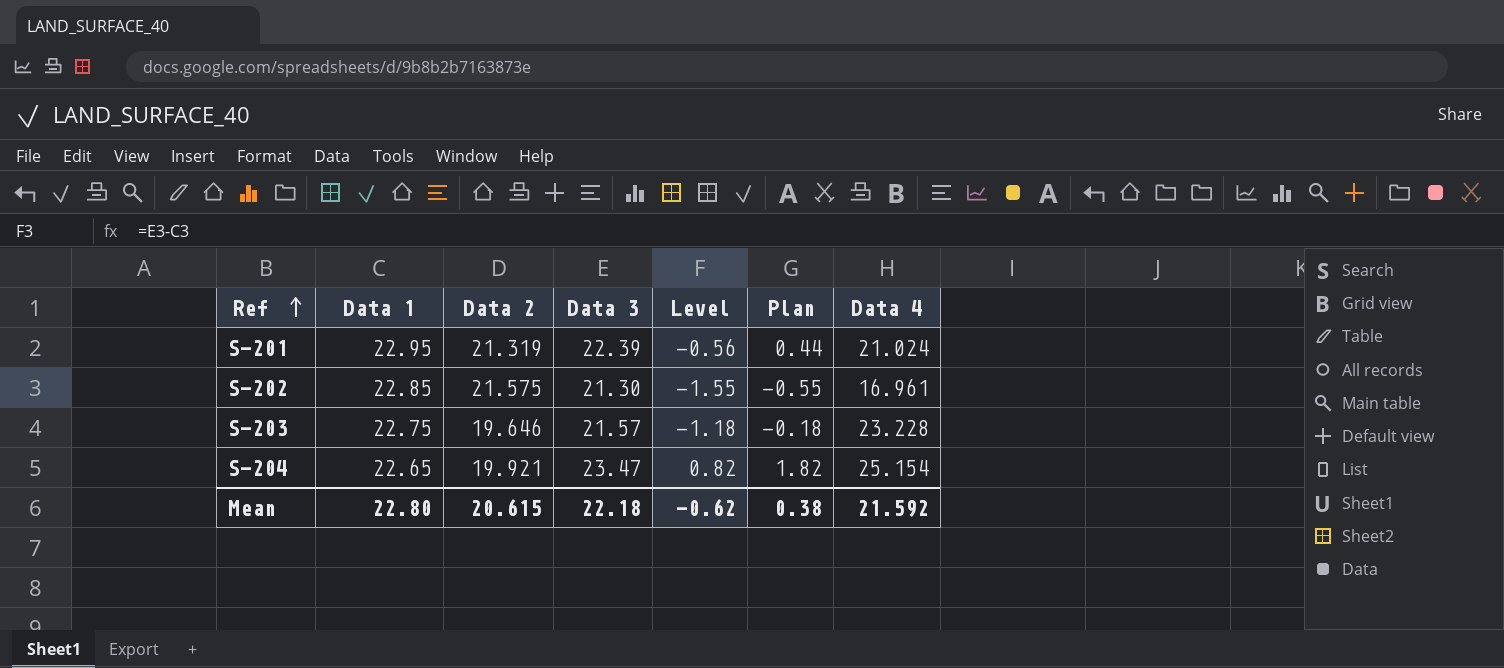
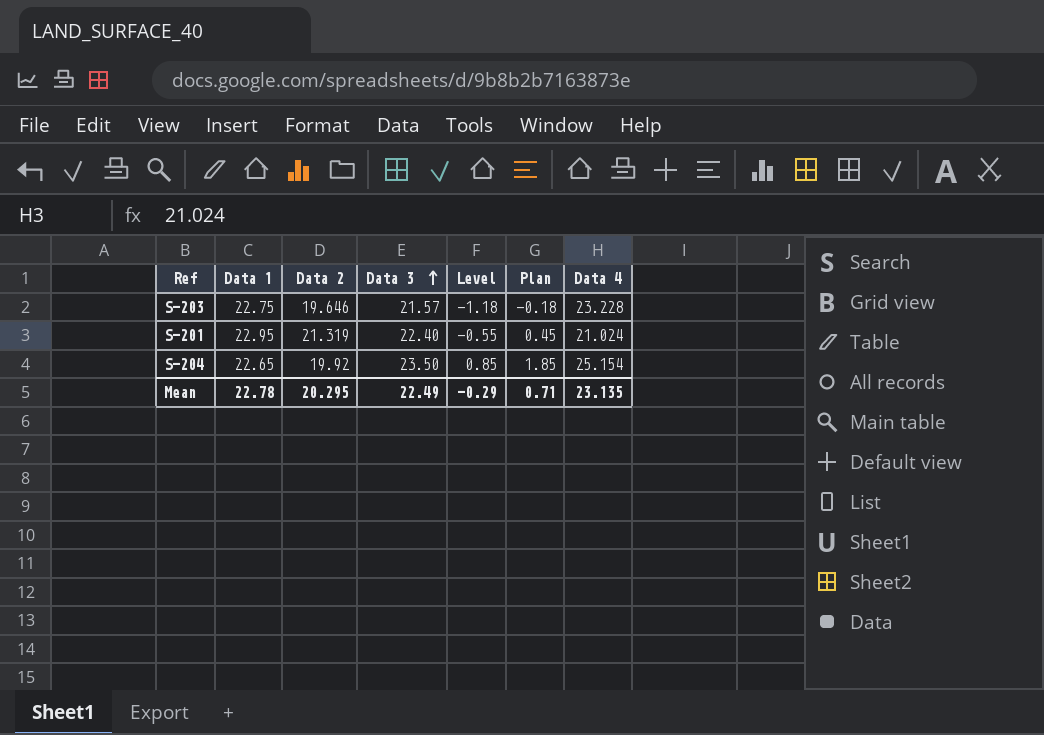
row order: Ref ascending -> Data 3 ascending
row S-202: 22.85 | 21.575 | 21.30 | -1.55 | -0.55 | 16.961 -> none
S-201 | Data 3: 22.39 -> 22.40
S-201 | Level: -0.56 -> -0.55
S-201 | Plan: 0.44 -> 0.45
S-204 | Data 2: 19.921 -> 19.92
S-204 | Data 3: 23.47 -> 23.50
S-204 | Level: 0.82 -> 0.85
S-204 | Plan: 1.82 -> 1.85
Mean | Data 1: 22.80 -> 22.78
Mean | Data 2: 20.615 -> 20.295
Mean | Data 3: 22.18 -> 22.49
Mean | Level: -0.62 -> -0.29
Mean | Plan: 0.38 -> 0.71
Mean | Data 4: 21.592 -> 23.135

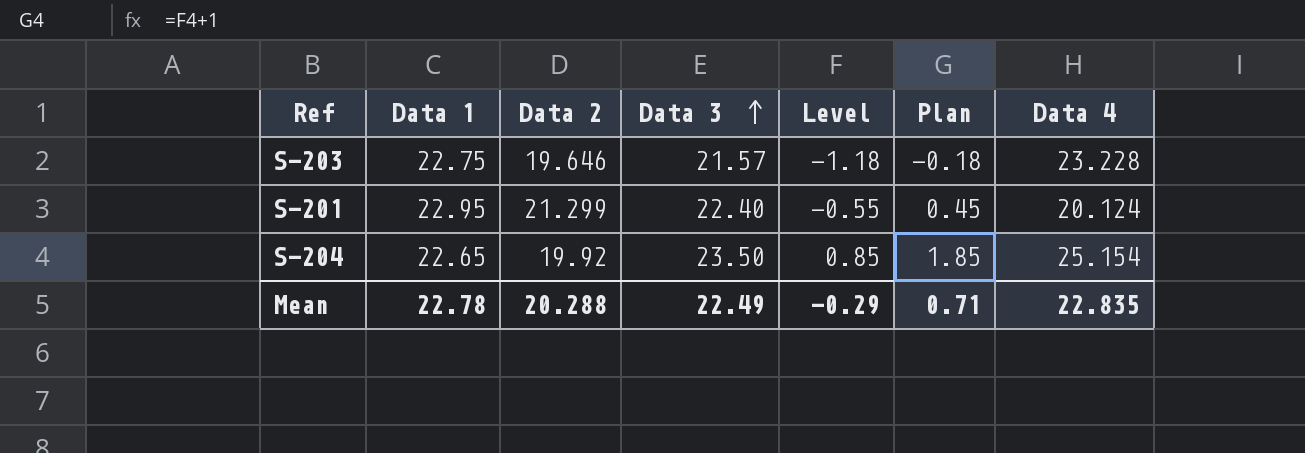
S-201 | Data 2: 21.319 -> 21.299
S-201 | Data 4: 21.024 -> 20.124
Mean | Data 2: 20.295 -> 20.288
Mean | Data 4: 23.135 -> 22.835

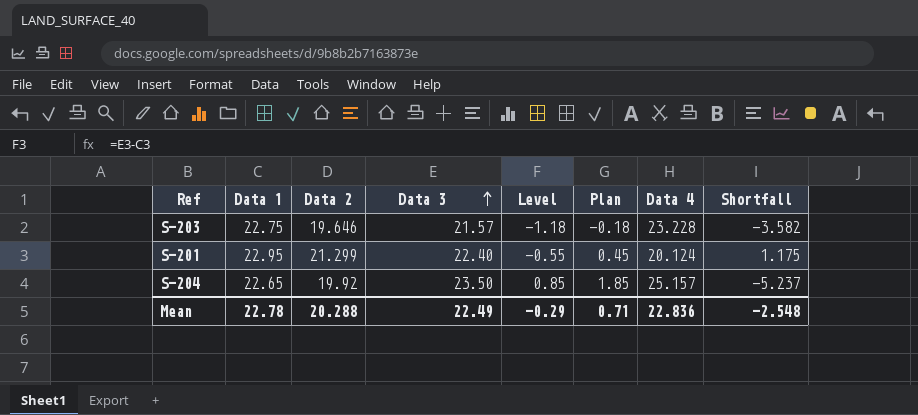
column Shortfall | formula: none -> [Data 2] - [Data 4]
S-204 | Data 4: 25.154 -> 25.157
Mean | Data 4: 22.835 -> 22.836

